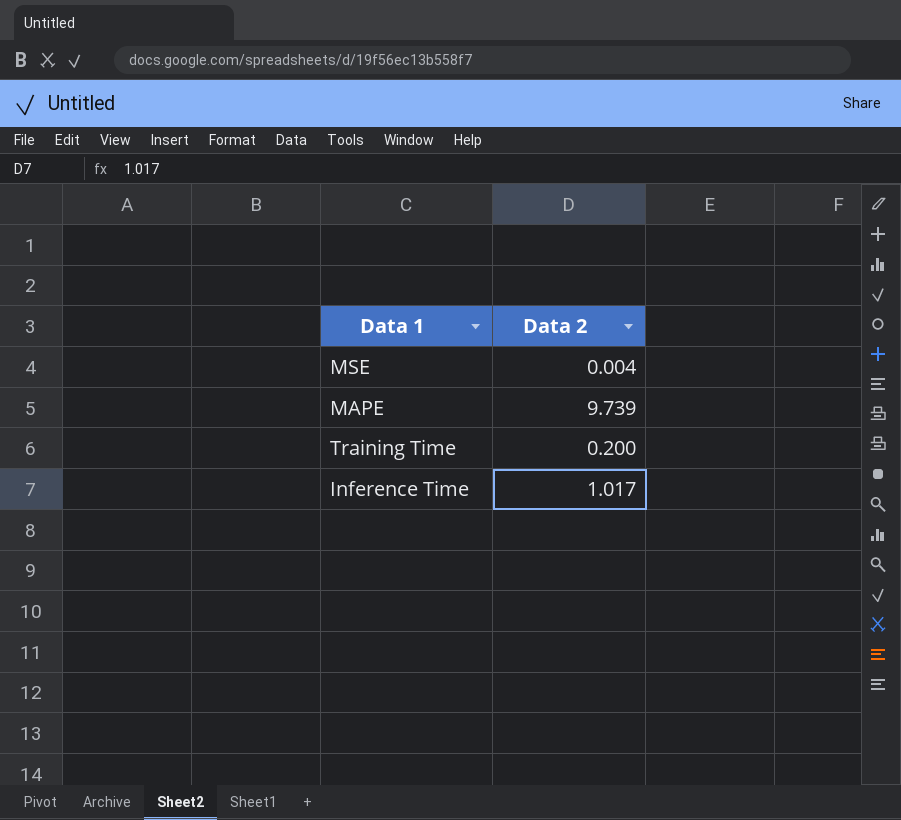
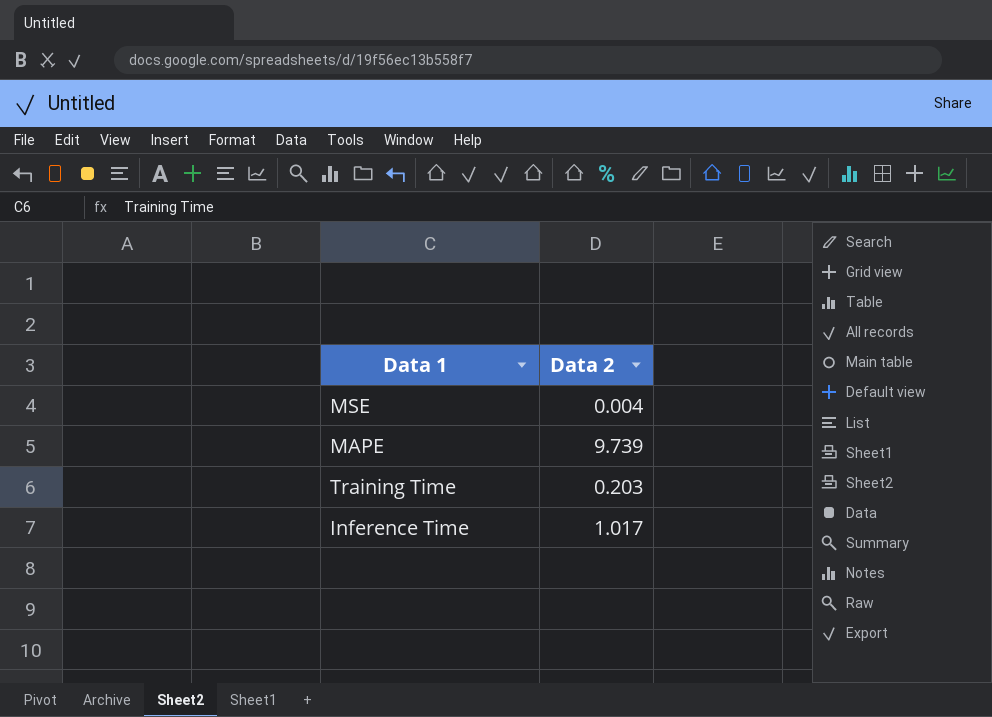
Training Time | Data 2: 0.200 -> 0.203

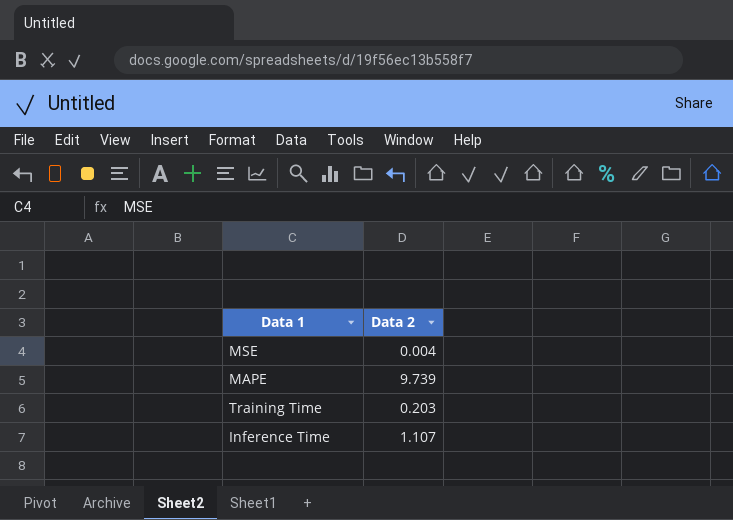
Inference Time | Data 2: 1.017 -> 1.107

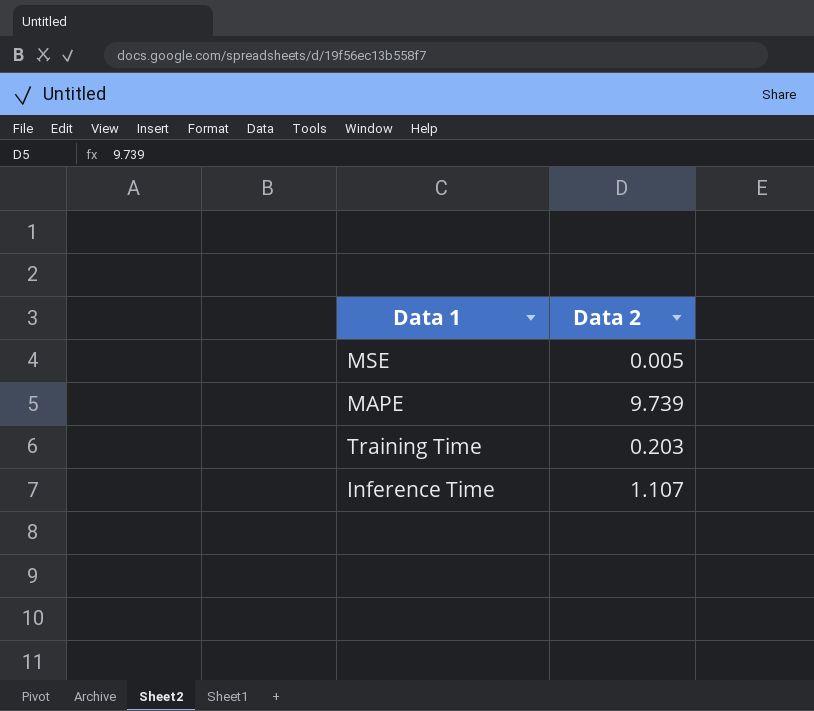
MSE | Data 2: 0.004 -> 0.005

